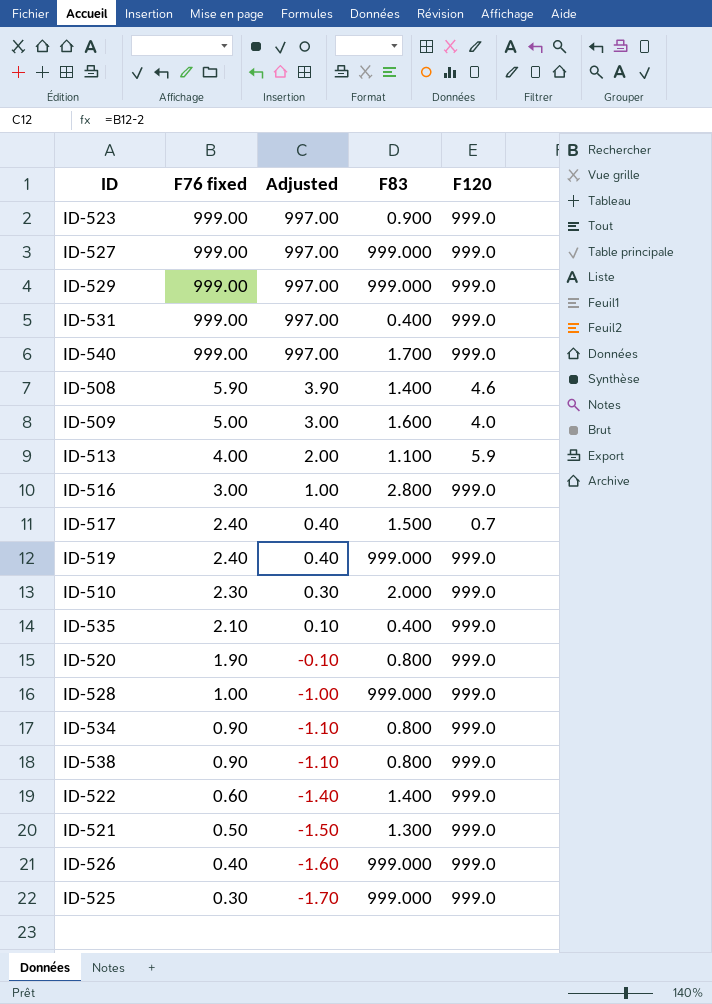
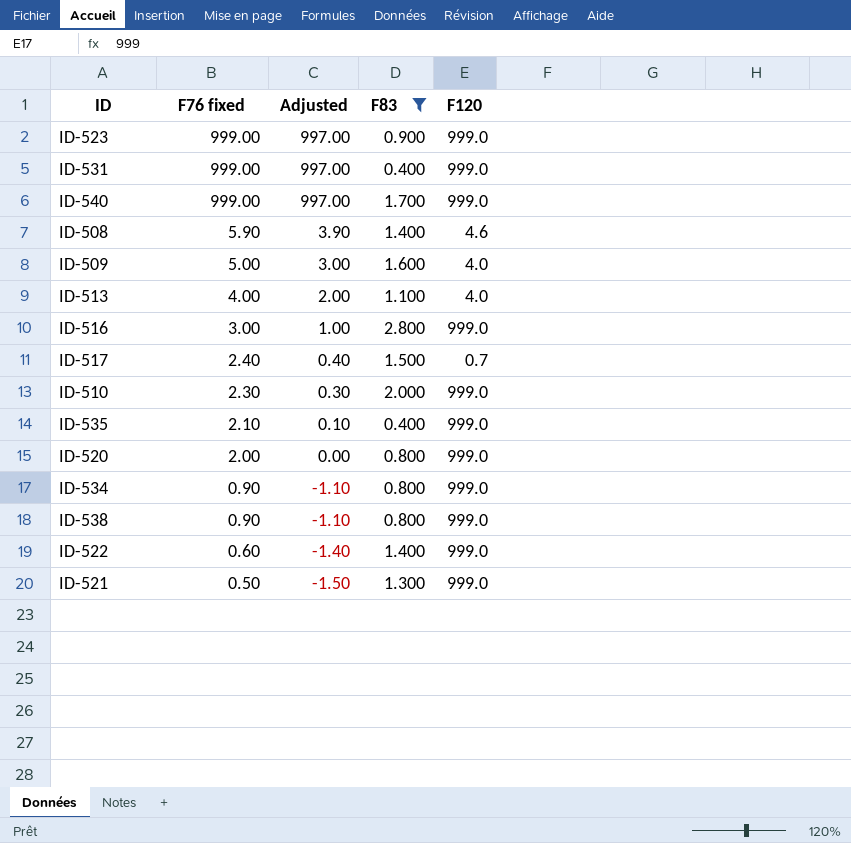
filter: none -> F83 != 999.000
ID-513 | F120: 5.9 -> 4.0
ID-520 | F76 fixed: 1.90 -> 2.00
ID-520 | Adjusted: -0.10 -> 0.00

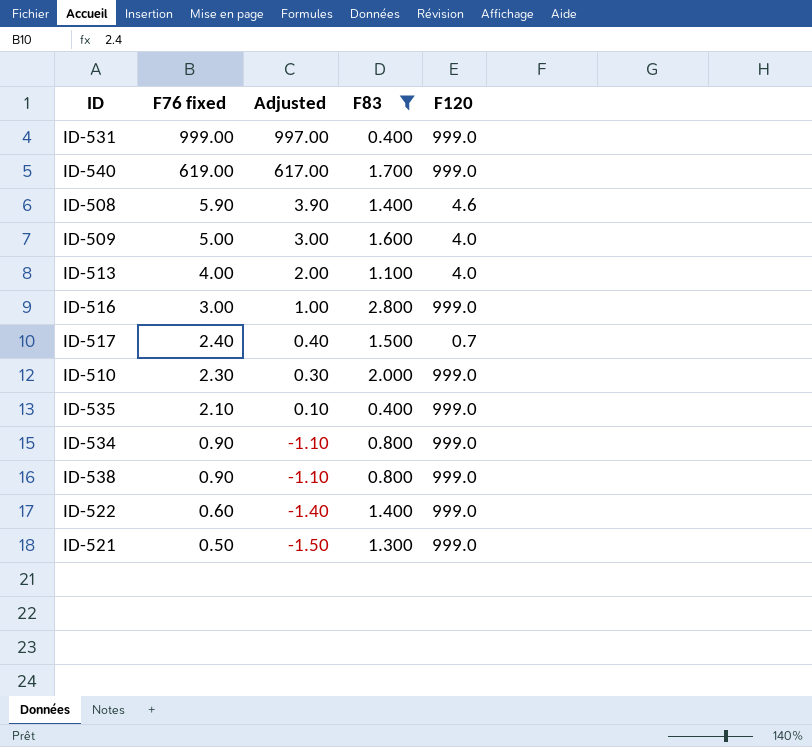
row ID-523: 999.00 | 997.00 | 0.900 | 999.0 -> none
row ID-520: 2.00 | 0.00 | 0.800 | 999.0 -> none
ID-540 | F76 fixed: 999.00 -> 619.00
ID-540 | Adjusted: 997.00 -> 617.00

